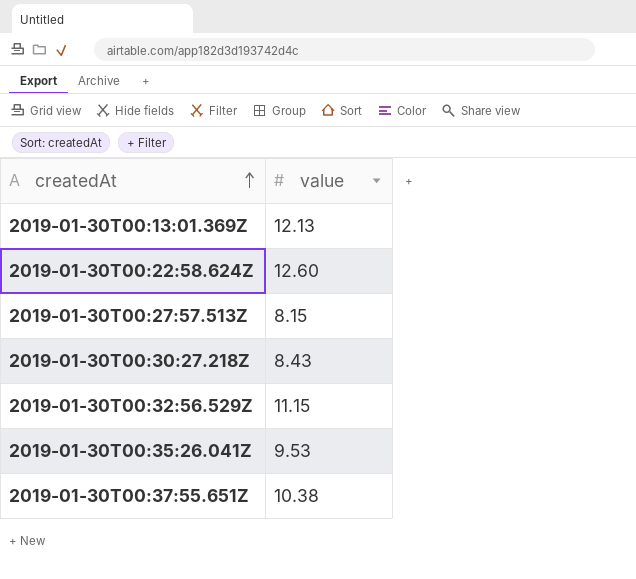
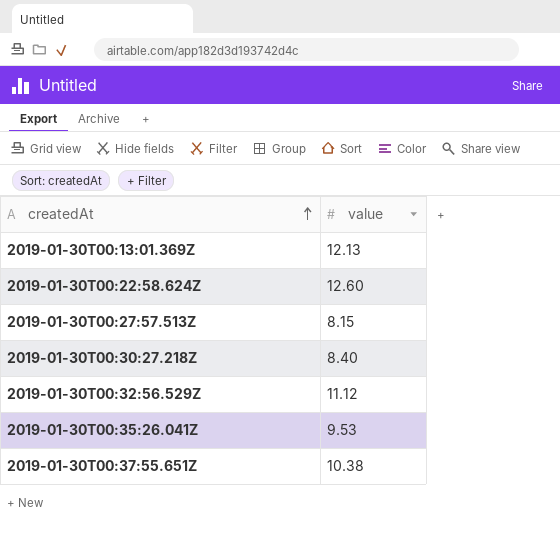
2019-01-30T00:30:27.218Z | value: 8.43 -> 8.40
2019-01-30T00:32:56.529Z | value: 11.15 -> 11.12

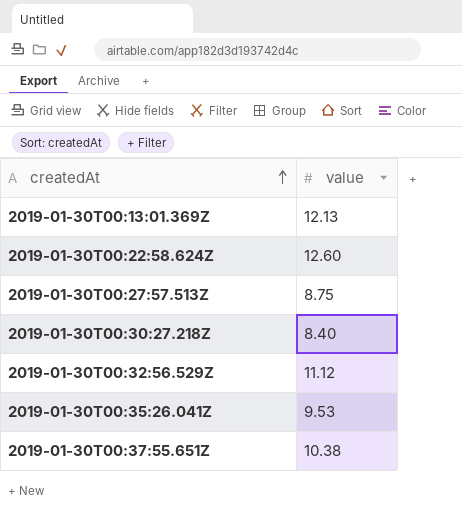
2019-01-30T00:27:57.513Z | value: 8.15 -> 8.75

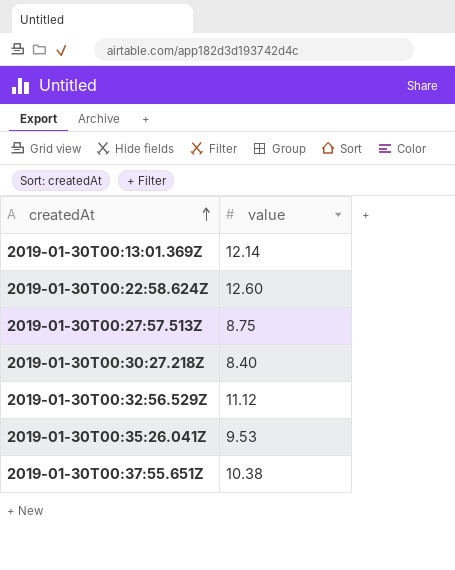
2019-01-30T00:13:01.369Z | value: 12.13 -> 12.14

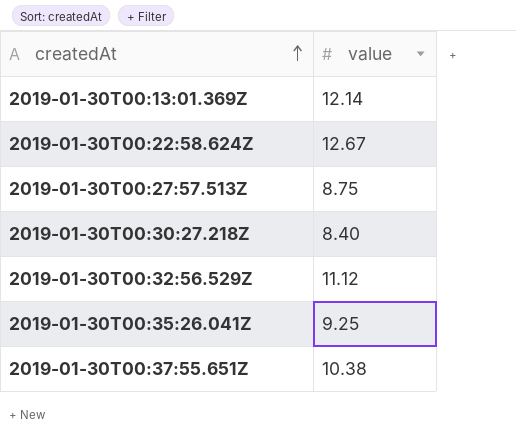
2019-01-30T00:22:58.624Z | value: 12.60 -> 12.67
2019-01-30T00:35:26.041Z | value: 9.53 -> 9.25

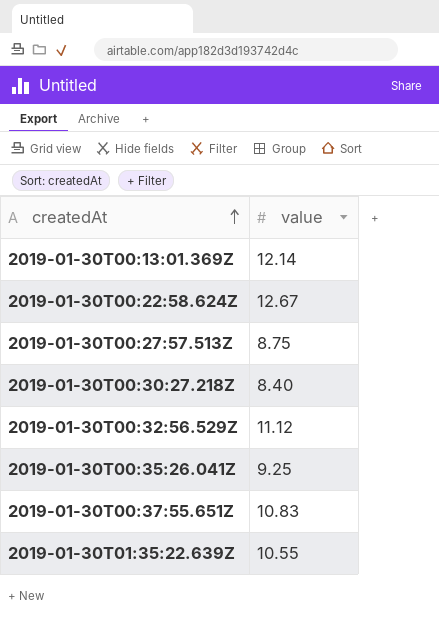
2019-01-30T00:37:55.651Z | value: 10.38 -> 10.83
row 2019-01-30T01:35:22.639Z: none -> 10.55

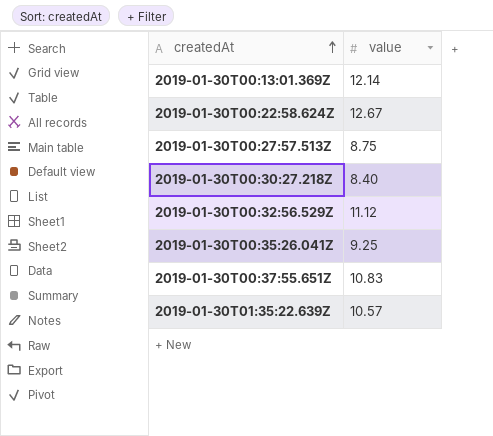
2019-01-30T01:35:22.639Z | value: 10.55 -> 10.57

